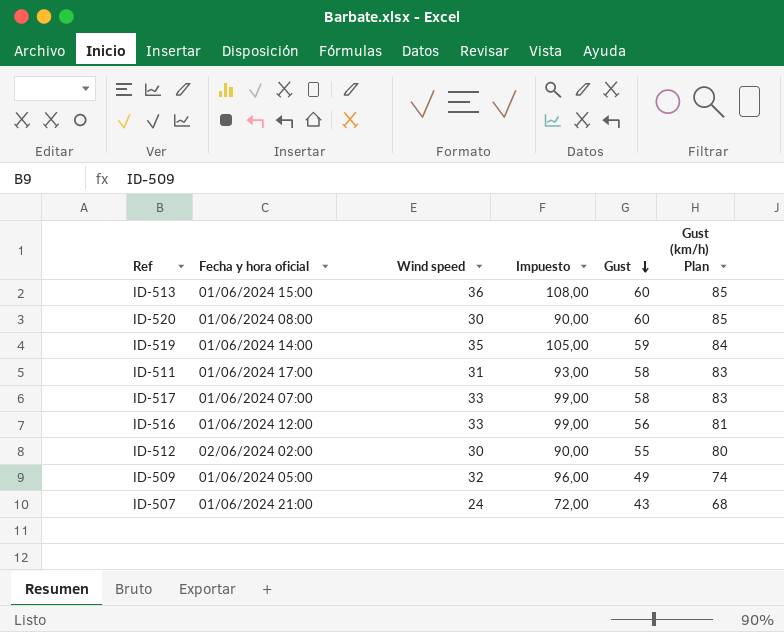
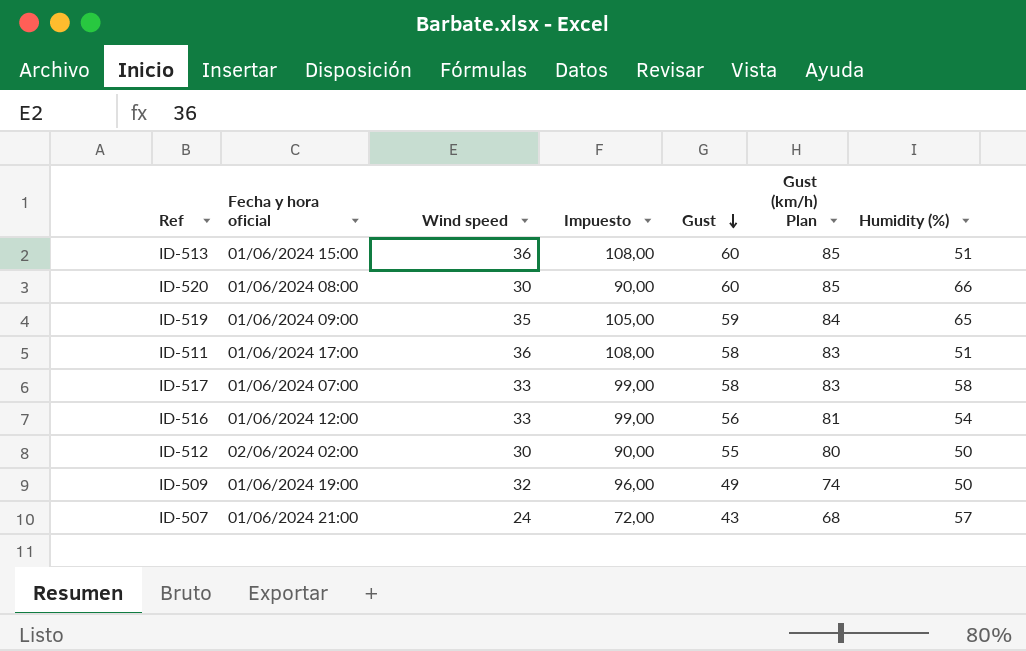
column Humidity (%) | position: none -> 7
ID-519 | Fecha y hora oficial: 01/06/2024 14:00 -> 01/06/2024 09:00
ID-511 | Wind speed: 31 -> 36
ID-511 | Impuesto: 93,00 -> 108,00
ID-509 | Fecha y hora oficial: 01/06/2024 05:00 -> 01/06/2024 19:00

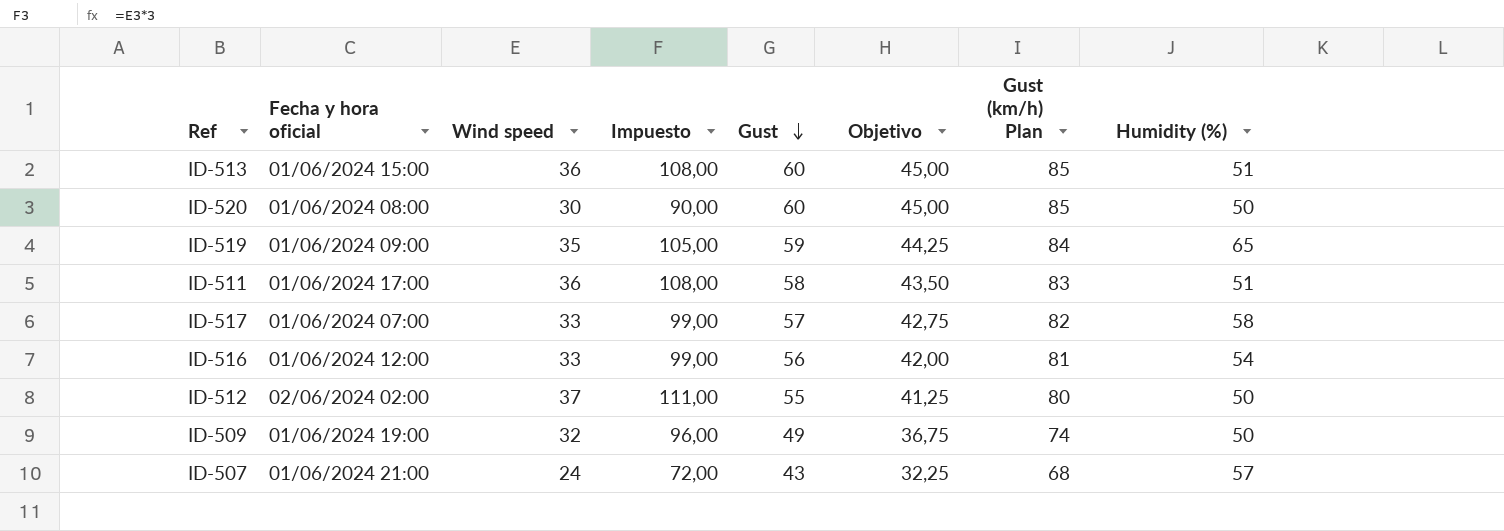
column Objetivo | formula: none -> [Gust] * 0,75
ID-520 | Humidity (%): 66 -> 50
ID-517 | Gust: 58 -> 57
ID-517 | Gust (km/h) Plan: 83 -> 82
ID-512 | Wind speed: 30 -> 37
ID-512 | Impuesto: 90,00 -> 111,00

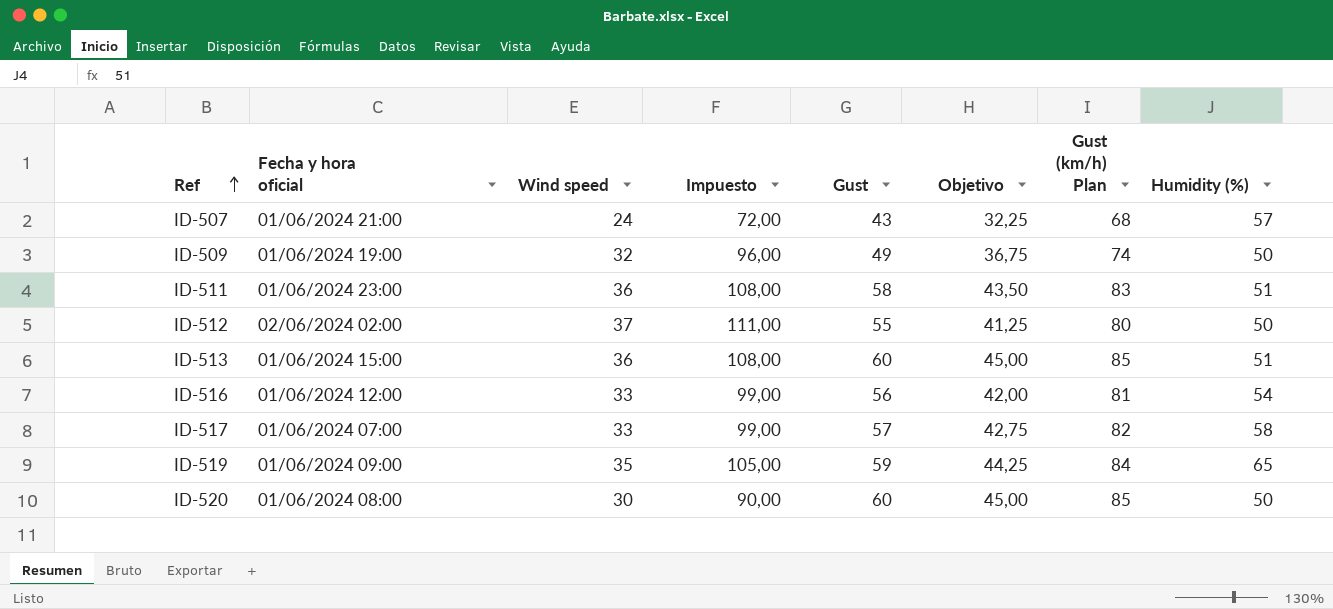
row order: Gust descending -> Ref ascending
ID-511 | Fecha y hora oficial: 01/06/2024 17:00 -> 01/06/2024 23:00

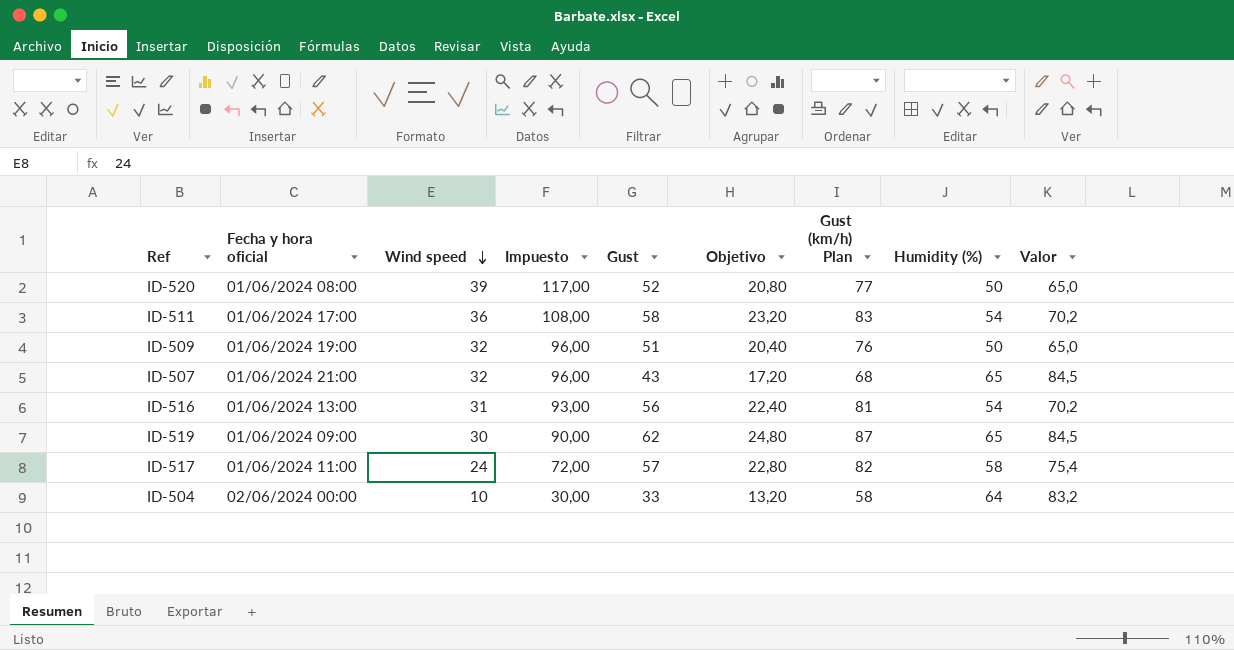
row order: Ref ascending -> Wind speed descending
column Objetivo | formula: [Gust] * 0,75 -> [Gust] * 0,4
column Valor | formula: none -> [Humidity (%)] * 1,3
row ID-512: 02/06/2024 02:00 | 37 | 111,00 | 55 | 41,25 | 80 | 50 -> none
row ID-513: 01/06/2024 15:00 | 36 | 108,00 | 60 | 45,00 | 85 | 51 -> none
ID-520 | Wind speed: 30 -> 39
ID-520 | Impuesto: 90,00 -> 117,00
ID-520 | Gust: 60 -> 52
ID-520 | Gust (km/h) Plan: 85 -> 77
ID-511 | Fecha y hora oficial: 01/06/2024 23:00 -> 01/06/2024 17:00
ID-511 | Humidity (%): 51 -> 54
ID-509 | Gust: 49 -> 51
ID-509 | Gust (km/h) Plan: 74 -> 76
ID-507 | Wind speed: 24 -> 32
ID-507 | Impuesto: 72,00 -> 96,00
ID-507 | Humidity (%): 57 -> 65
ID-516 | Fecha y hora oficial: 01/06/2024 12:00 -> 01/06/2024 13:00
ID-516 | Wind speed: 33 -> 31
ID-516 | Impuesto: 99,00 -> 93,00
ID-519 | Wind speed: 35 -> 30
ID-519 | Impuesto: 105,00 -> 90,00
ID-519 | Gust: 59 -> 62
ID-519 | Gust (km/h) Plan: 84 -> 87
ID-517 | Fecha y hora oficial: 01/06/2024 07:00 -> 01/06/2024 11:00
ID-517 | Wind speed: 33 -> 24
ID-517 | Impuesto: 99,00 -> 72,00
row ID-504: none -> 02/06/2024 00:00 | 10 | 30,00 | 33 | 13,20 | 58 | 64 | 83,2

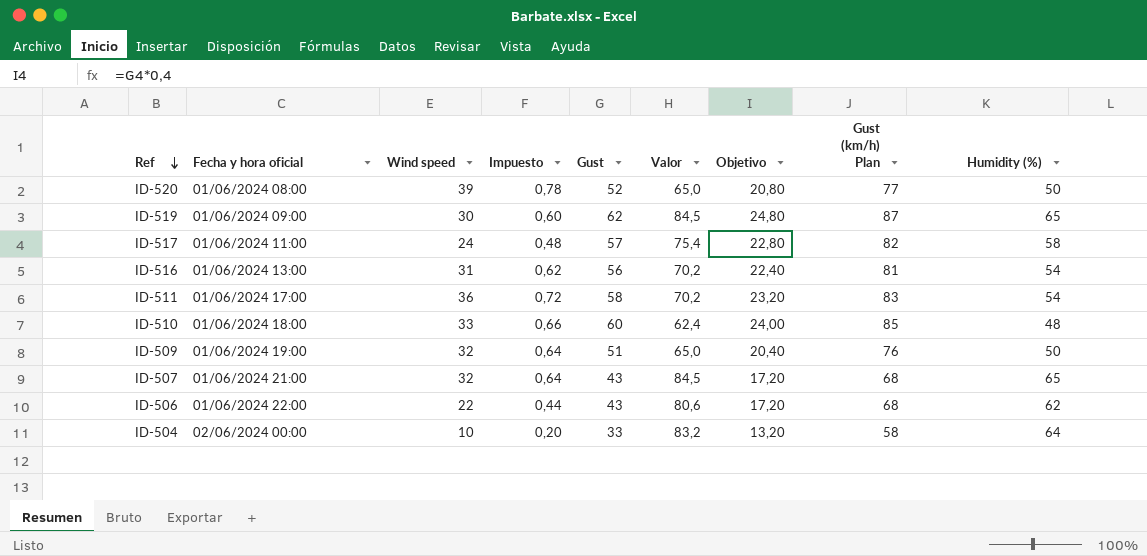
row order: Wind speed descending -> Ref descending
column Impuesto | formula: [Wind speed] * 3 -> [Wind speed] * 0,02
column Valor | position: 9 -> 6
row ID-510: none -> 01/06/2024 18:00 | 33 | 0,66 | 60 | 62,4 | 24,00 | 85 | 48
row ID-506: none -> 01/06/2024 22:00 | 22 | 0,44 | 43 | 80,6 | 17,20 | 68 | 62

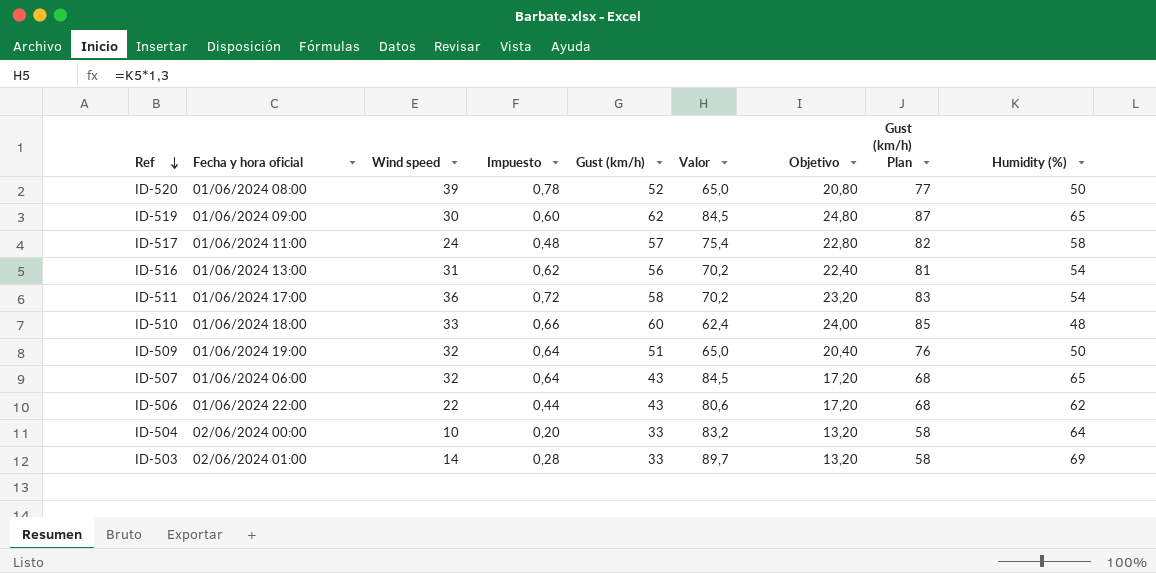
column name: Gust -> Gust (km/h)
ID-507 | Fecha y hora oficial: 01/06/2024 21:00 -> 01/06/2024 06:00
row ID-503: none -> 02/06/2024 01:00 | 14 | 0,28 | 33 | 89,7 | 13,20 | 58 | 69

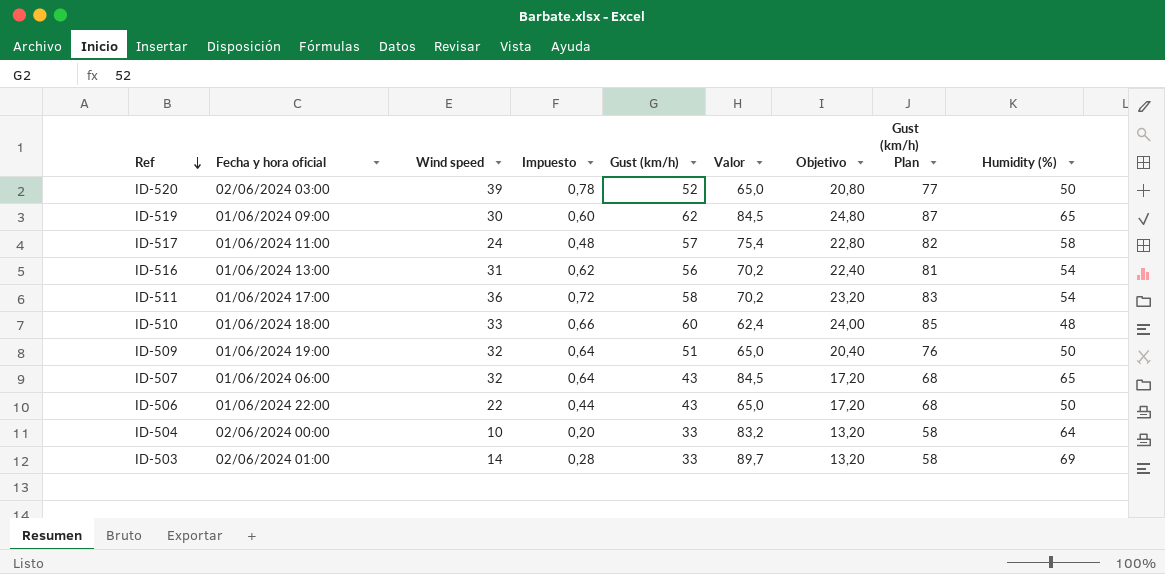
ID-520 | Fecha y hora oficial: 01/06/2024 08:00 -> 02/06/2024 03:00
ID-506 | Valor: 80,6 -> 65,0
ID-506 | Humidity (%): 62 -> 50

